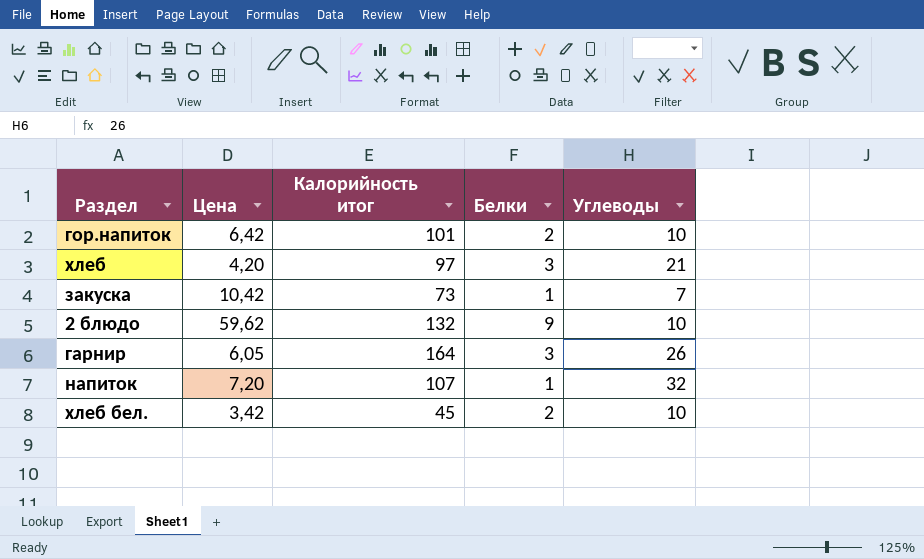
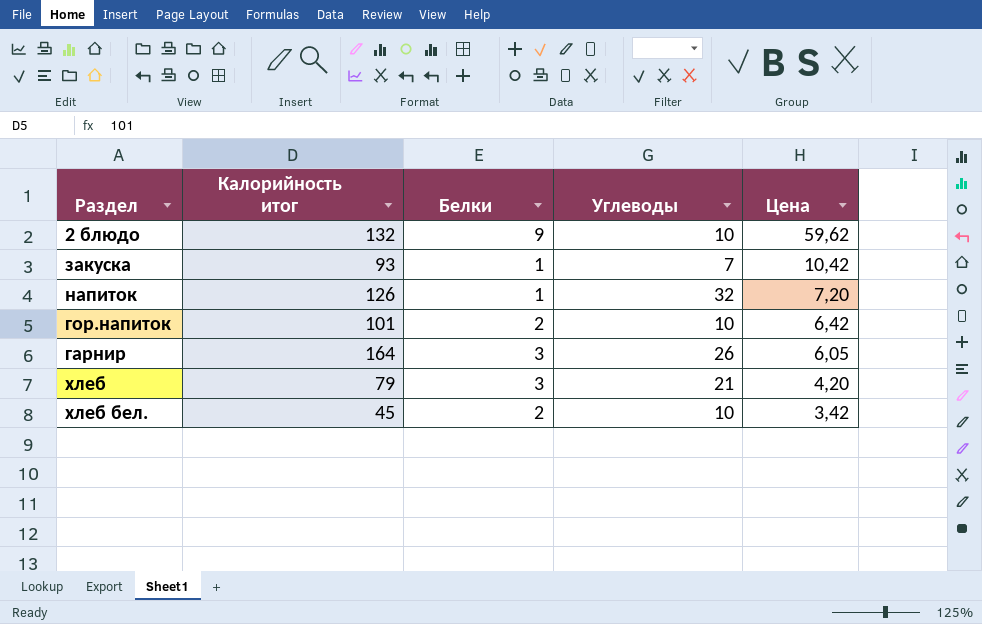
row order: none -> Цена descending
column Цена | position: 2 -> 5
закуска | Калорийность итог: 73 -> 93
напиток | Калорийность итог: 107 -> 126
хлеб | Калорийность итог: 97 -> 79

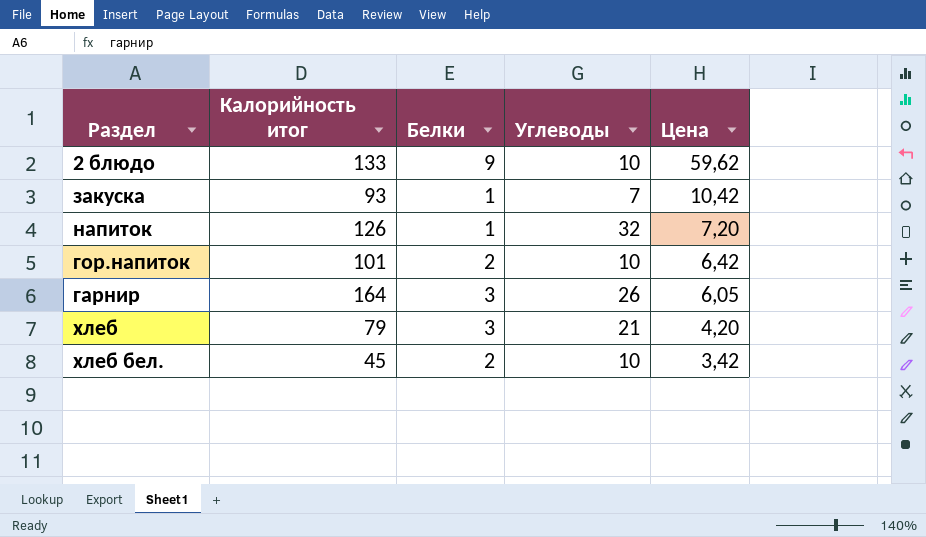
2 блюдо | Калорийность итог: 132 -> 133

